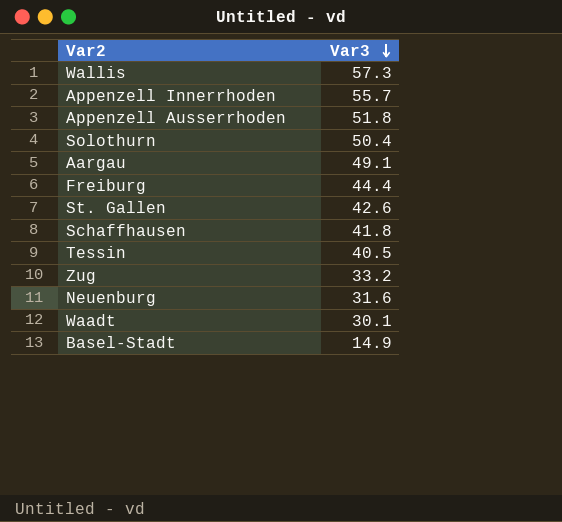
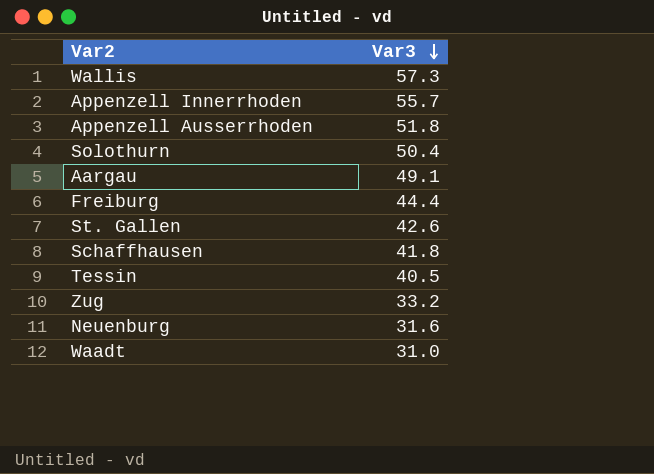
row Basel-Stadt: 14.9 -> none
Waadt | Var3: 30.1 -> 31.0

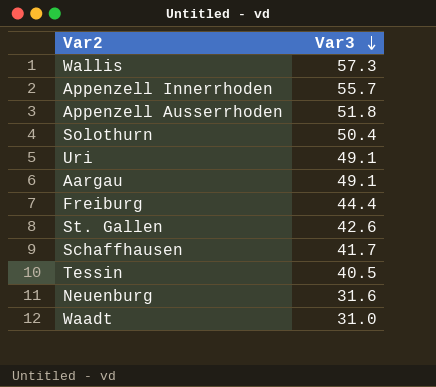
row Zug: 33.2 -> none
row Uri: none -> 49.1
Schaffhausen | Var3: 41.8 -> 41.7

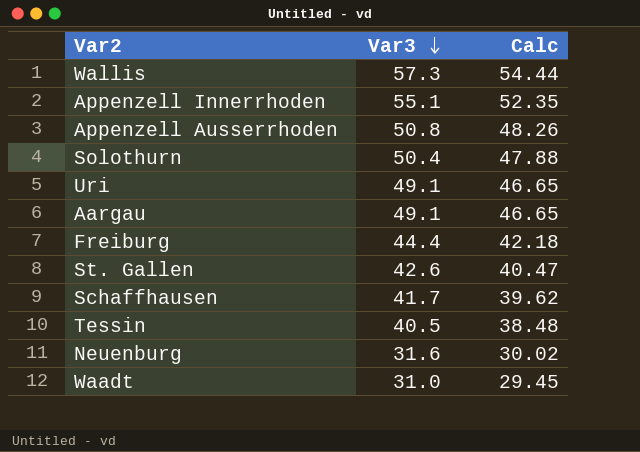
column Calc | formula: none -> [Var3] * 0.95
Appenzell Innerrhoden | Var3: 55.7 -> 55.1
Appenzell Ausserrhoden | Var3: 51.8 -> 50.8

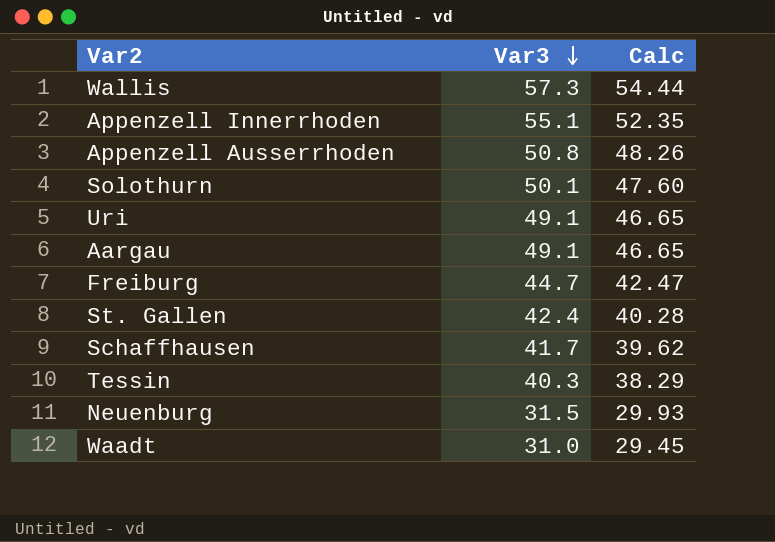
Solothurn | Var3: 50.4 -> 50.1
Solothurn | Calc: 47.88 -> 47.60
Freiburg | Var3: 44.4 -> 44.7
Freiburg | Calc: 42.18 -> 42.47
St. Gallen | Var3: 42.6 -> 42.4
St. Gallen | Calc: 40.47 -> 40.28
Tessin | Var3: 40.5 -> 40.3
Tessin | Calc: 38.48 -> 38.29
Neuenburg | Var3: 31.6 -> 31.5
Neuenburg | Calc: 30.02 -> 29.93

